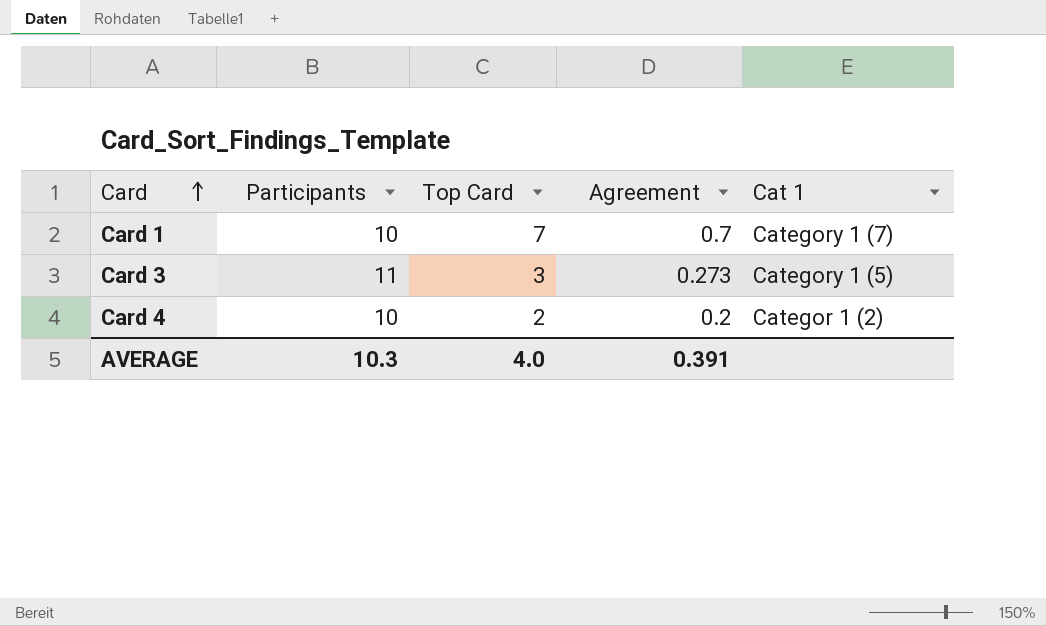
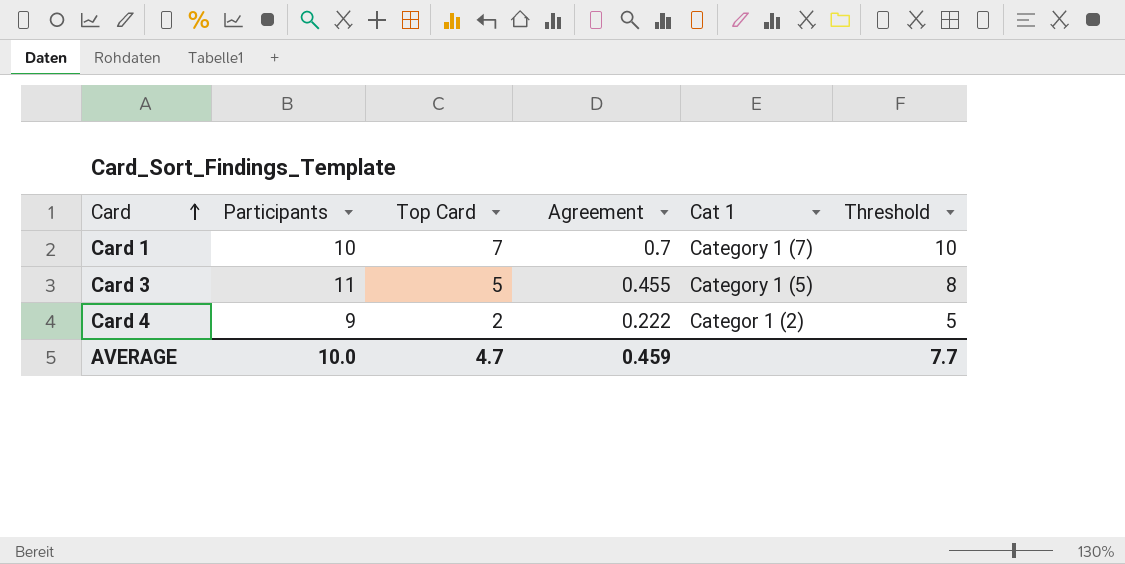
column Threshold | formula: none -> [Top Card] + 3
Card 3 | Top Card: 3 -> 5
Card 3 | Agreement: 0.273 -> 0.455
Card 4 | Participants: 10 -> 9
Card 4 | Agreement: 0.2 -> 0.222
AVERAGE | Participants: 10.3 -> 10.0
AVERAGE | Top Card: 4.0 -> 4.7
AVERAGE | Agreement: 0.391 -> 0.459

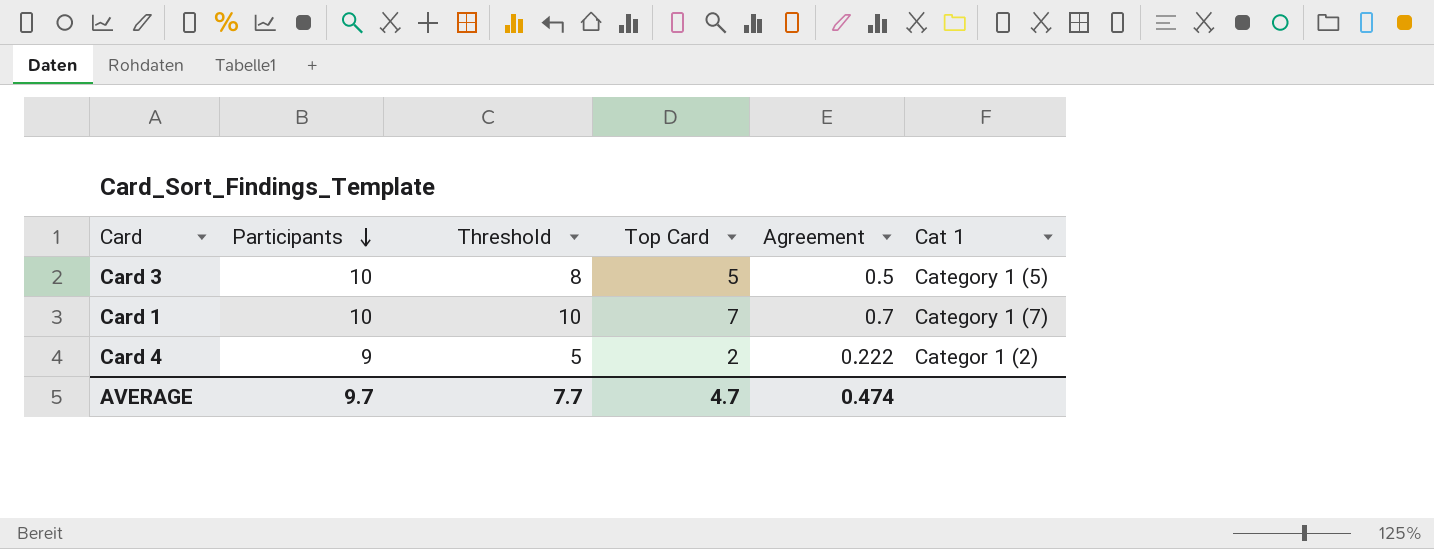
row order: Card ascending -> Participants descending
column Threshold | position: 6 -> 3
Card 3 | Participants: 11 -> 10
Card 3 | Agreement: 0.455 -> 0.5
AVERAGE | Participants: 10.0 -> 9.7
AVERAGE | Agreement: 0.459 -> 0.474

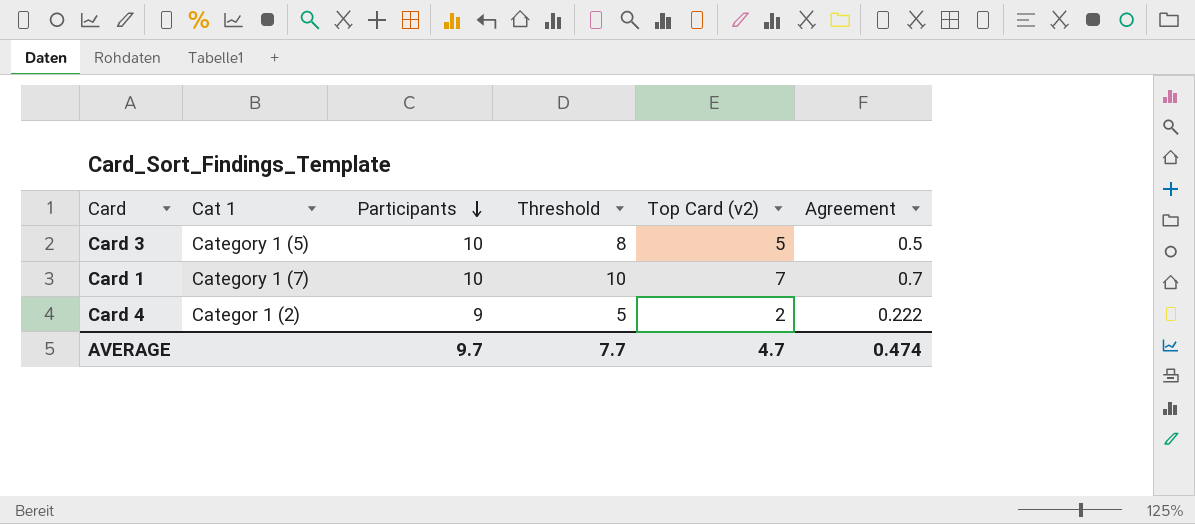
column Cat 1 | position: 6 -> 2
column name: Top Card -> Top Card (v2)

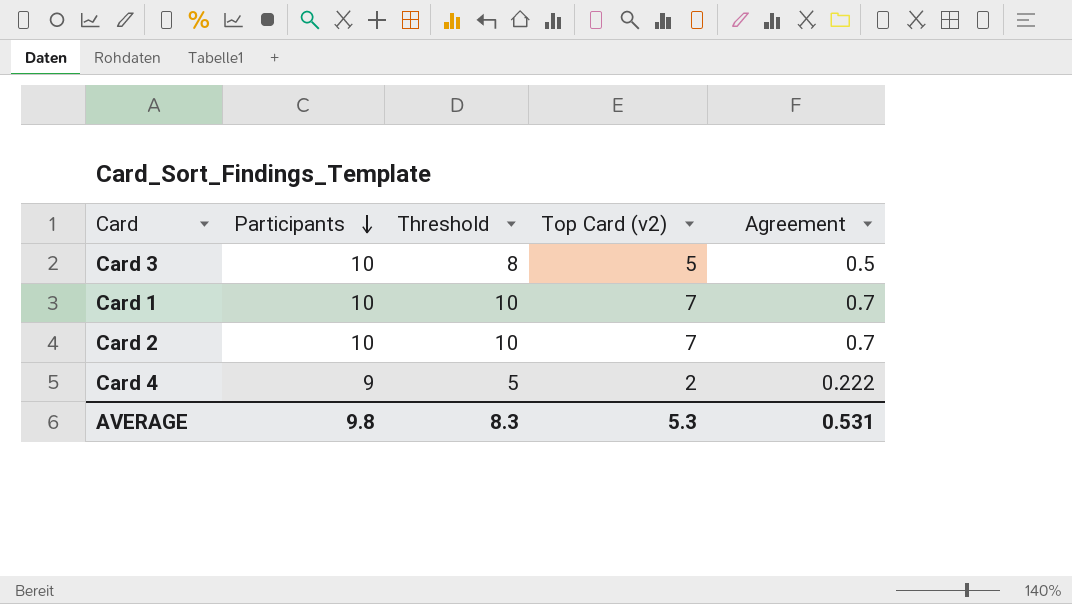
column Cat 1 | position: 2 -> none
row Card 2: none -> 10 | 10 | 7 | 0.7
AVERAGE | Participants: 9.7 -> 9.8
AVERAGE | Threshold: 7.7 -> 8.3
AVERAGE | Top Card (v2): 4.7 -> 5.3
AVERAGE | Agreement: 0.474 -> 0.531

